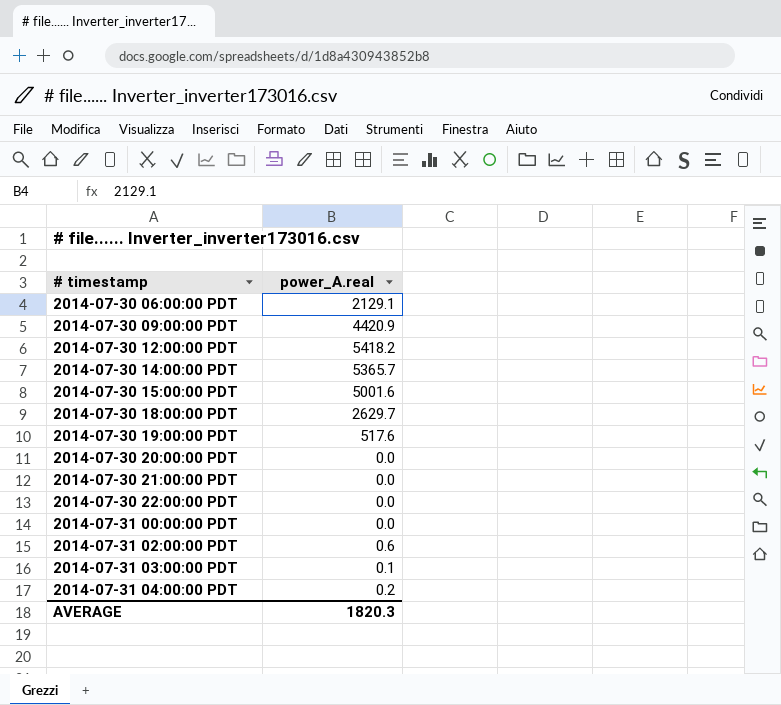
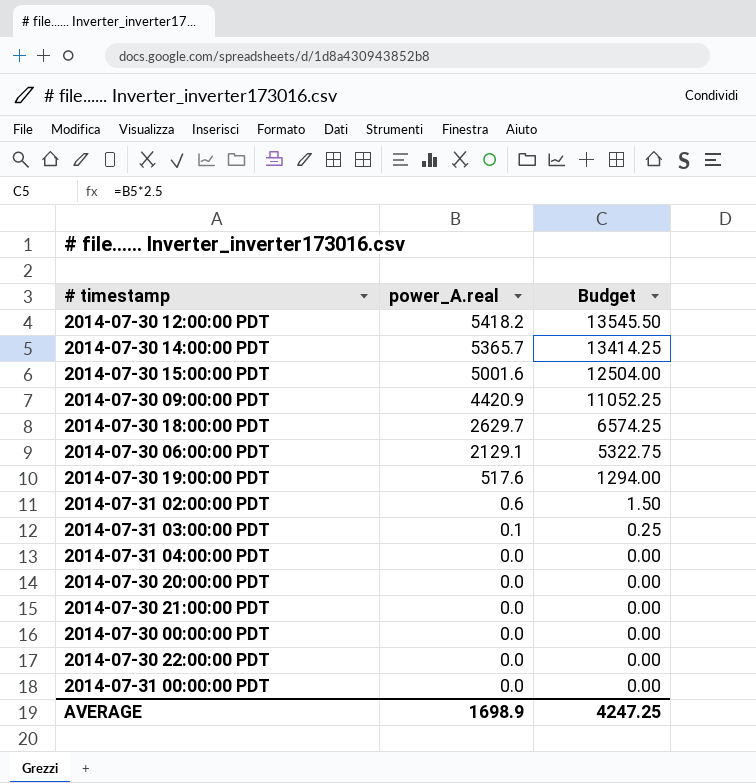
row order: # timestamp ascending -> power_A.real descending
column Budget | formula: none -> [power_A.real] * 2.5
2014-07-31 04:00:00 PDT | power_A.real: 0.2 -> 0.0
row 2014-07-30 00:00:00 PDT: none -> 0.0 | 0.00
AVERAGE | power_A.real: 1820.3 -> 1698.9

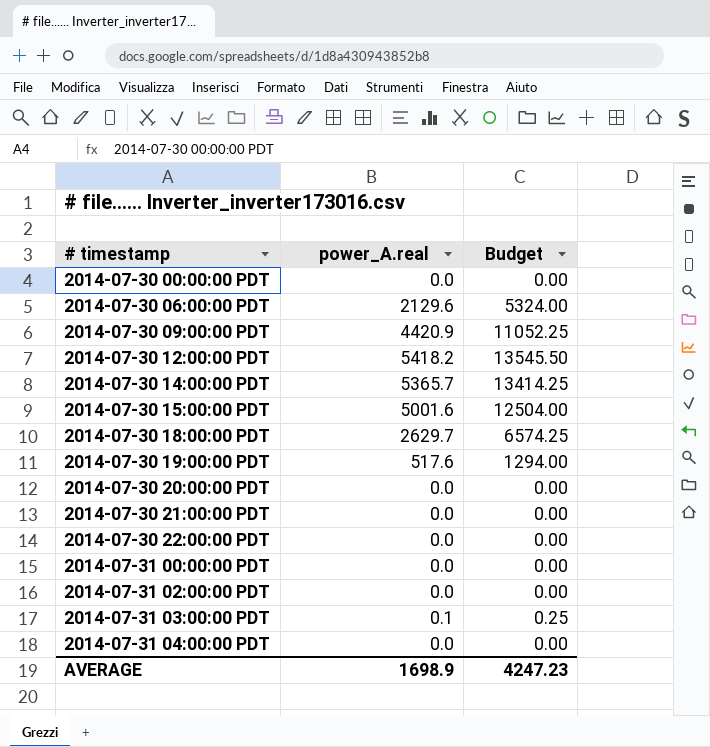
row order: power_A.real descending -> # timestamp ascending
2014-07-30 06:00:00 PDT | power_A.real: 2129.1 -> 2129.6
2014-07-30 06:00:00 PDT | Budget: 5322.75 -> 5324.00
2014-07-31 02:00:00 PDT | power_A.real: 0.6 -> 0.0
2014-07-31 02:00:00 PDT | Budget: 1.50 -> 0.00
AVERAGE | Budget: 4247.25 -> 4247.23

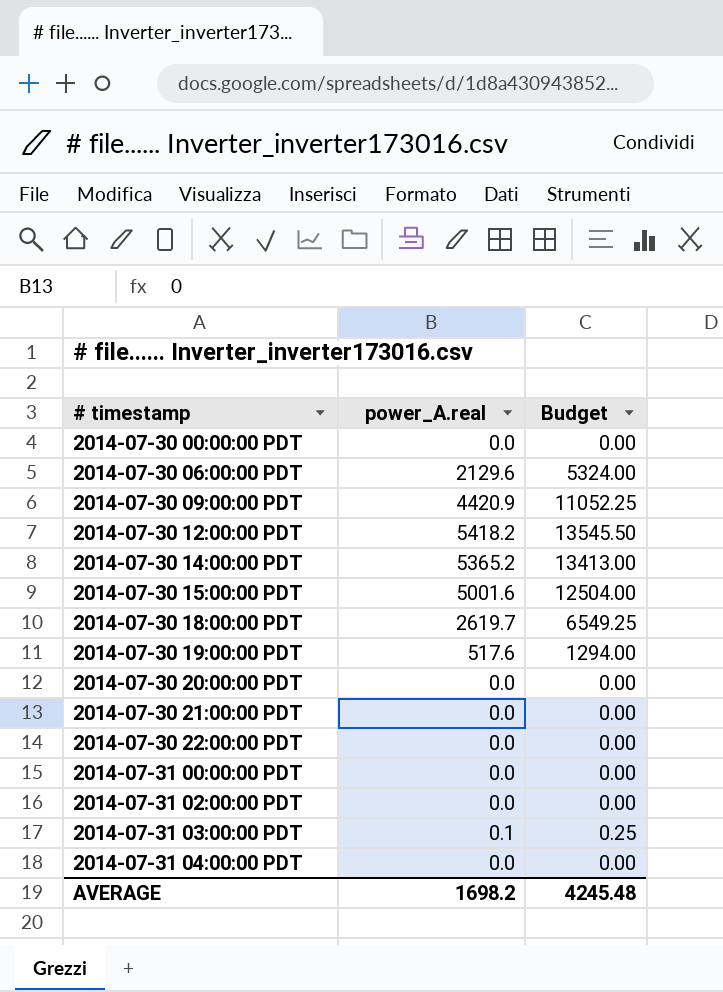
2014-07-30 14:00:00 PDT | power_A.real: 5365.7 -> 5365.2
2014-07-30 14:00:00 PDT | Budget: 13414.25 -> 13413.00
2014-07-30 18:00:00 PDT | power_A.real: 2629.7 -> 2619.7
2014-07-30 18:00:00 PDT | Budget: 6574.25 -> 6549.25
AVERAGE | power_A.real: 1698.9 -> 1698.2
AVERAGE | Budget: 4247.23 -> 4245.48

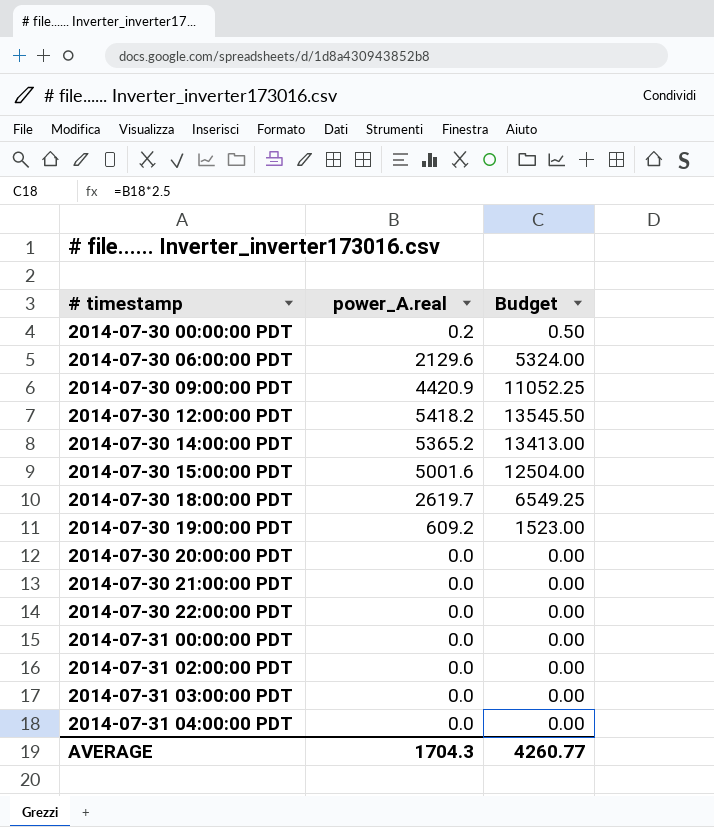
2014-07-30 00:00:00 PDT | power_A.real: 0.0 -> 0.2
2014-07-30 00:00:00 PDT | Budget: 0.00 -> 0.50
2014-07-30 19:00:00 PDT | power_A.real: 517.6 -> 609.2
2014-07-30 19:00:00 PDT | Budget: 1294.00 -> 1523.00
2014-07-31 03:00:00 PDT | power_A.real: 0.1 -> 0.0
2014-07-31 03:00:00 PDT | Budget: 0.25 -> 0.00
AVERAGE | power_A.real: 1698.2 -> 1704.3
AVERAGE | Budget: 4245.48 -> 4260.77

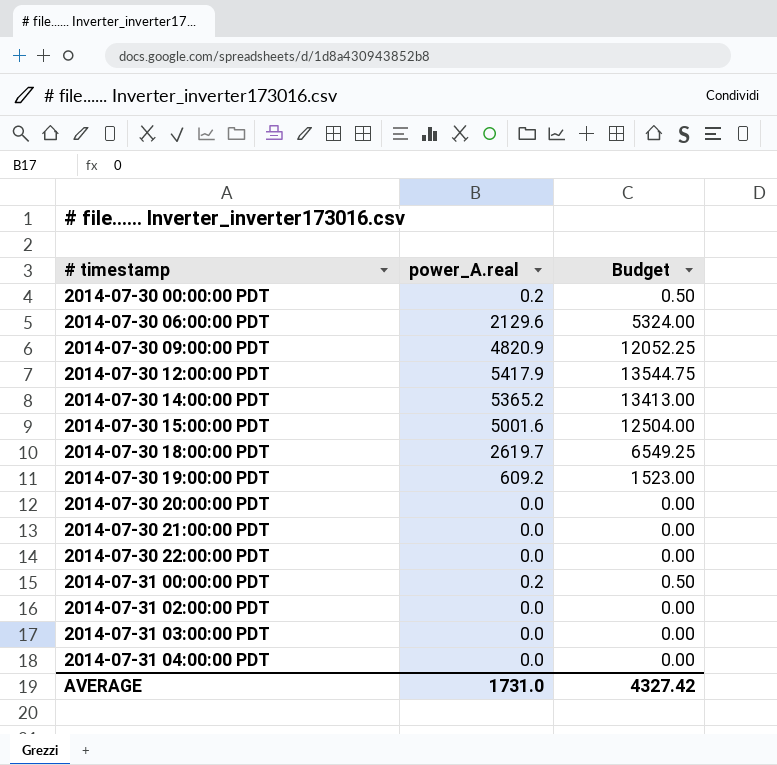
2014-07-30 09:00:00 PDT | power_A.real: 4420.9 -> 4820.9
2014-07-30 09:00:00 PDT | Budget: 11052.25 -> 12052.25
2014-07-30 12:00:00 PDT | power_A.real: 5418.2 -> 5417.9
2014-07-30 12:00:00 PDT | Budget: 13545.50 -> 13544.75
2014-07-31 00:00:00 PDT | power_A.real: 0.0 -> 0.2
2014-07-31 00:00:00 PDT | Budget: 0.00 -> 0.50
AVERAGE | power_A.real: 1704.3 -> 1731.0
AVERAGE | Budget: 4260.77 -> 4327.42

